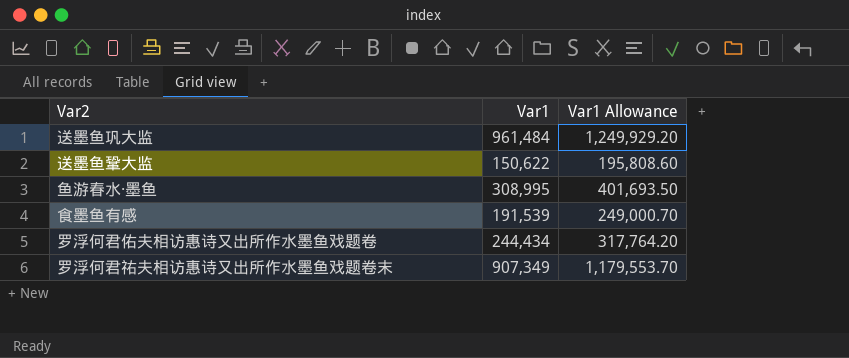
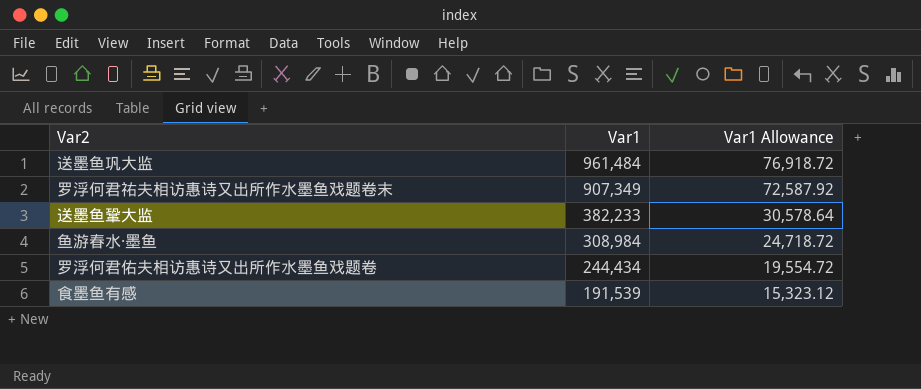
row order: none -> Var1 descending
column Var1 Allowance | formula: [Var1] * 1.3 -> [Var1] * 0.08
送墨鱼鞏大监 | Var1: 150,622 -> 382,233
鱼游春水·墨鱼 | Var1: 308,995 -> 308,984

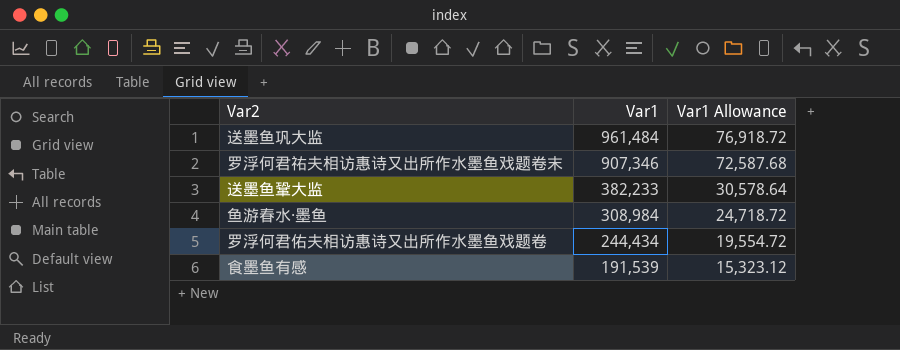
罗浮何君祐夫相访惠诗又出所作水墨鱼戏题卷末 | Var1: 907,349 -> 907,346
罗浮何君祐夫相访惠诗又出所作水墨鱼戏题卷末 | Var1 Allowance: 72,587.92 -> 72,587.68

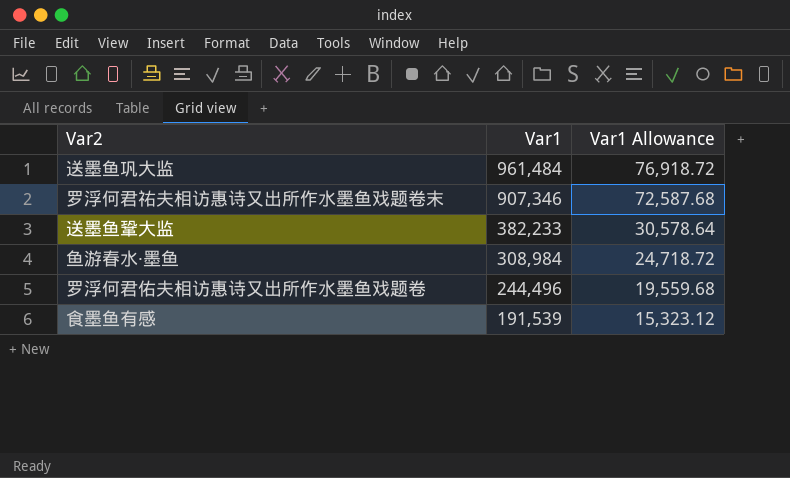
罗浮何君佑夫相访惠诗又出所作水墨鱼戏题卷 | Var1: 244,434 -> 244,496
罗浮何君佑夫相访惠诗又出所作水墨鱼戏题卷 | Var1 Allowance: 19,554.72 -> 19,559.68

